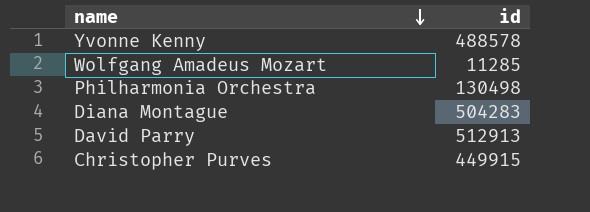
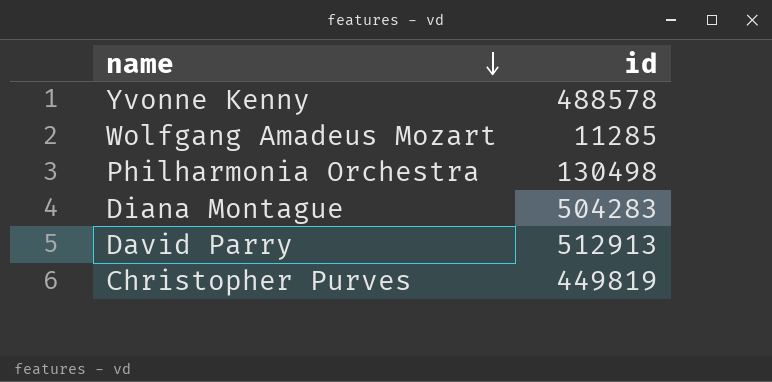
Christopher Purves | id: 449915 -> 449819

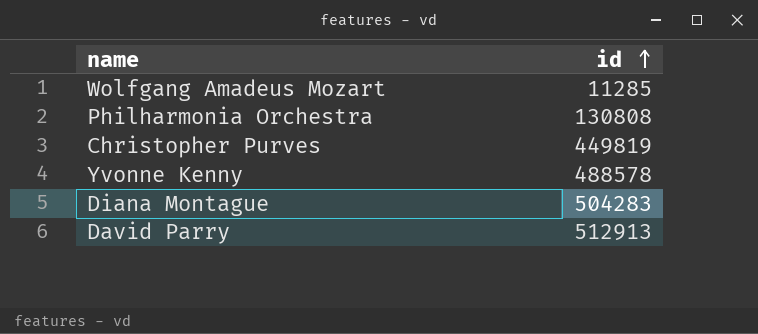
row order: name descending -> id ascending
Philharmonia Orchestra | id: 130498 -> 130808

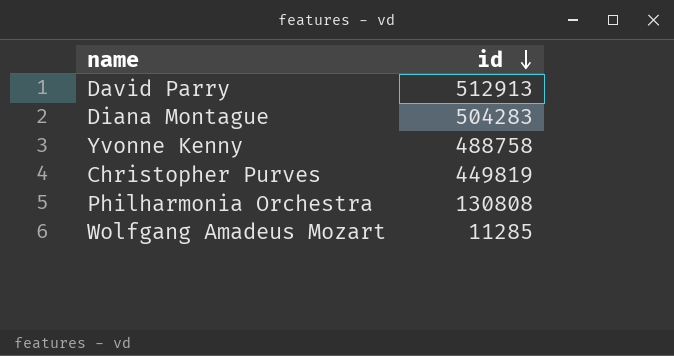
row order: id ascending -> id descending
Yvonne Kenny | id: 488578 -> 488758

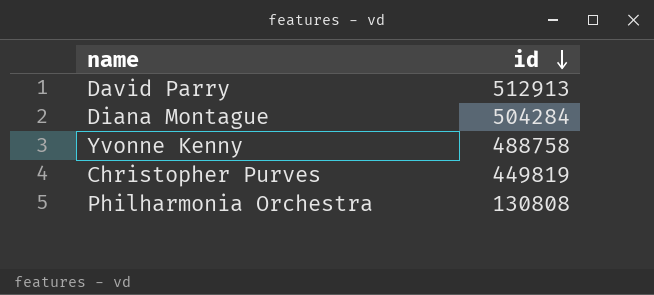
row Wolfgang Amadeus Mozart: 11285 -> none
Diana Montague | id: 504283 -> 504284

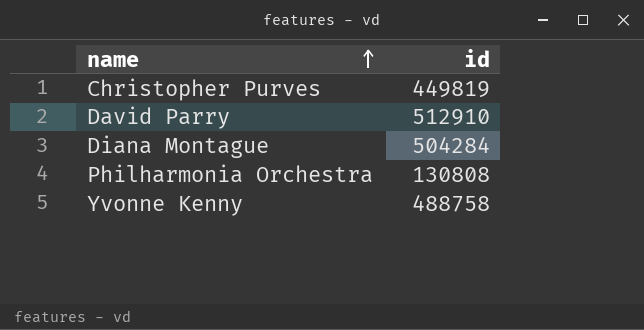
row order: id descending -> name ascending
David Parry | id: 512913 -> 512910

